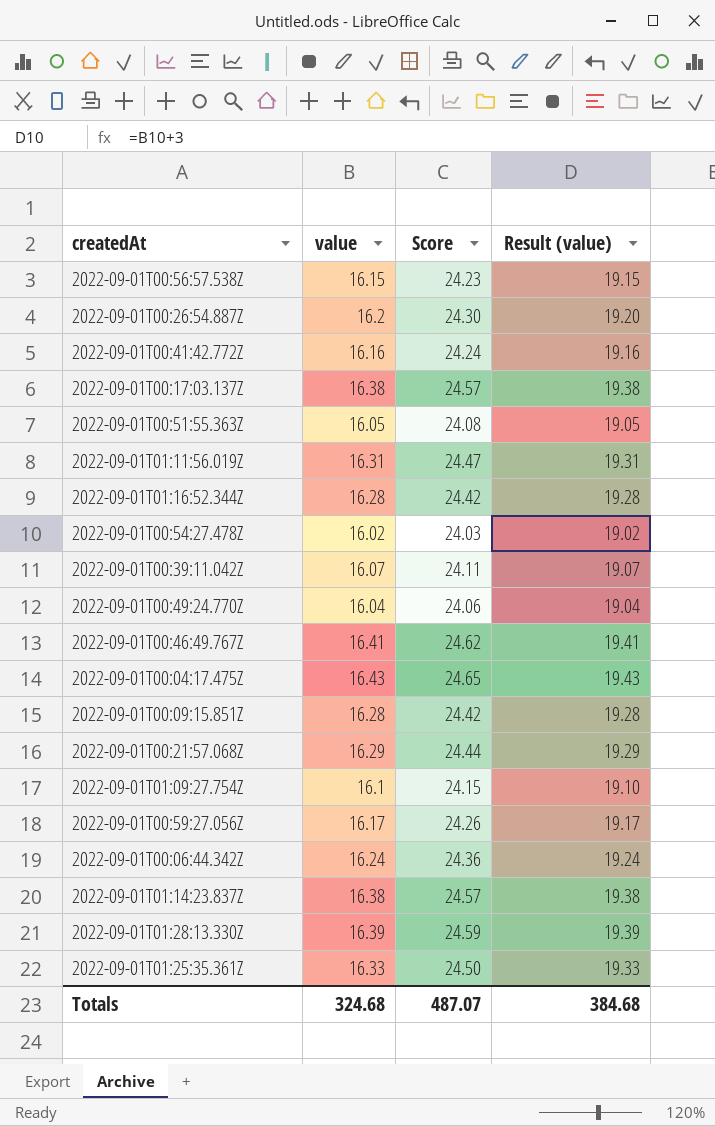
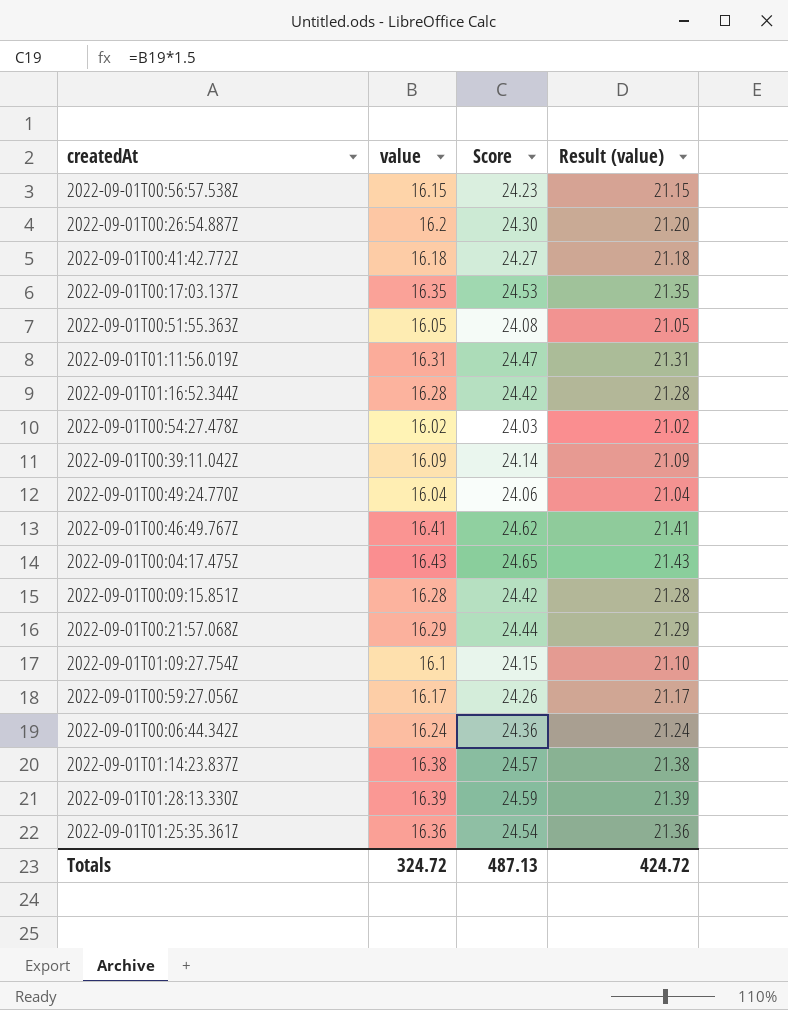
column Result (value) | formula: [value] + 3 -> [value] + 5
2022-09-01T00:41:42.772Z | value: 16.16 -> 16.18
2022-09-01T00:41:42.772Z | Score: 24.24 -> 24.27
2022-09-01T00:17:03.137Z | value: 16.38 -> 16.35
2022-09-01T00:17:03.137Z | Score: 24.57 -> 24.53
2022-09-01T00:39:11.042Z | value: 16.07 -> 16.09
2022-09-01T00:39:11.042Z | Score: 24.11 -> 24.14
2022-09-01T01:25:35.361Z | value: 16.33 -> 16.36
2022-09-01T01:25:35.361Z | Score: 24.50 -> 24.54
Totals | value: 324.68 -> 324.72
Totals | Score: 487.07 -> 487.13
Totals | Result (value): 384.68 -> 424.72

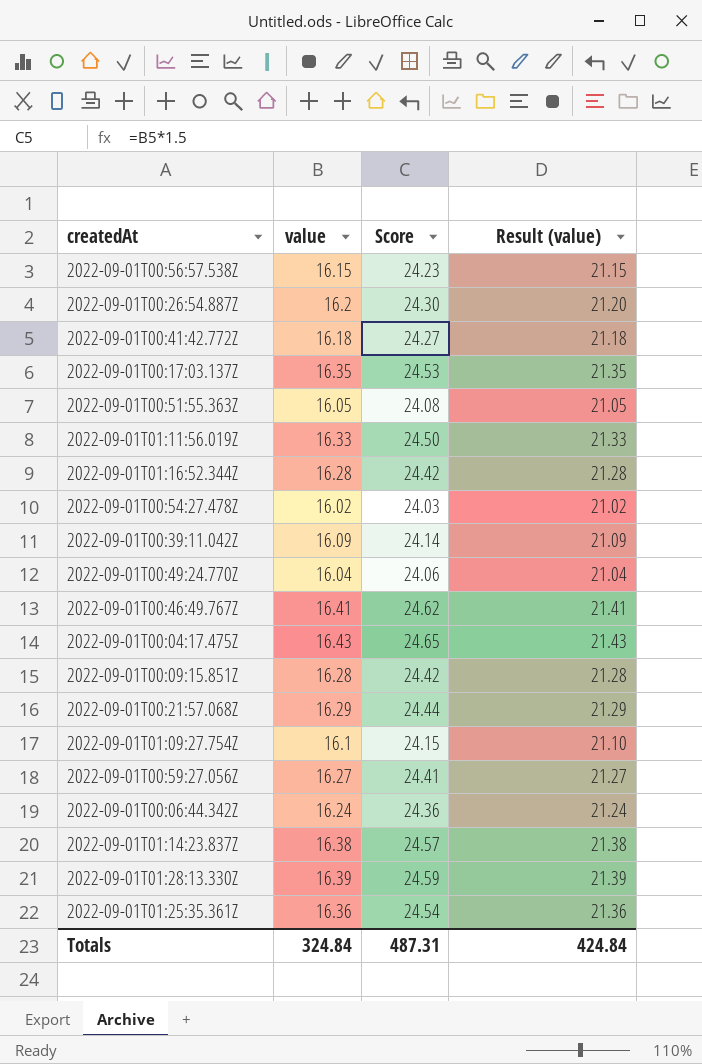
2022-09-01T01:11:56.019Z | value: 16.31 -> 16.33
2022-09-01T01:11:56.019Z | Score: 24.47 -> 24.50
2022-09-01T01:11:56.019Z | Result (value): 21.31 -> 21.33
2022-09-01T00:59:27.056Z | value: 16.17 -> 16.27
2022-09-01T00:59:27.056Z | Score: 24.26 -> 24.41
2022-09-01T00:59:27.056Z | Result (value): 21.17 -> 21.27
Totals | value: 324.72 -> 324.84
Totals | Score: 487.13 -> 487.31
Totals | Result (value): 424.72 -> 424.84

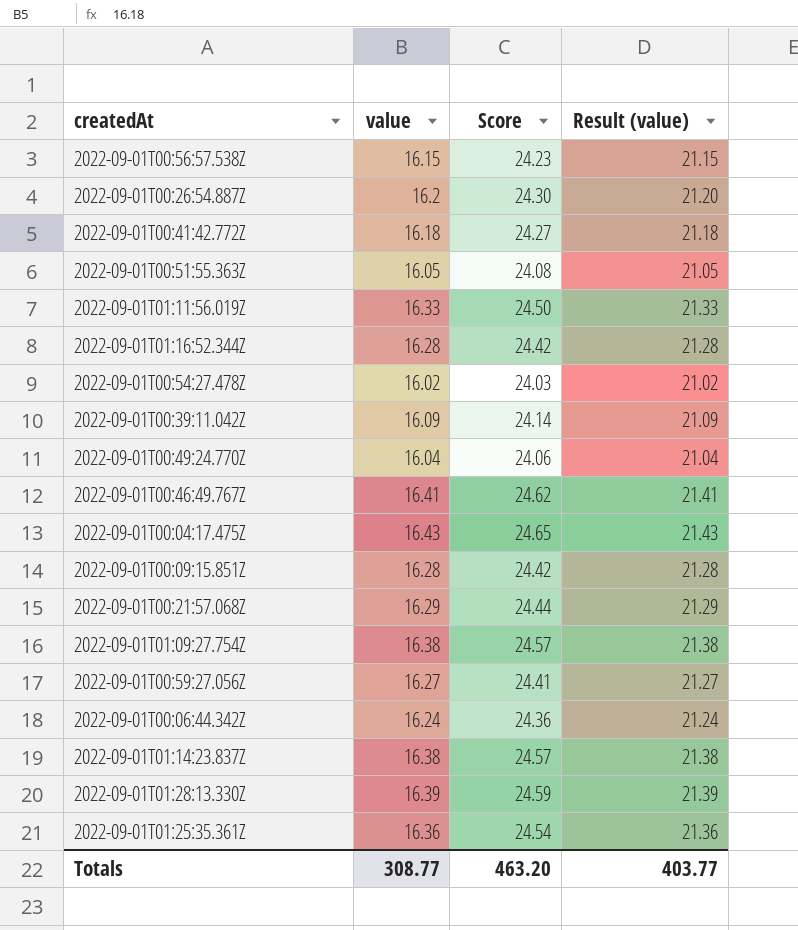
row 2022-09-01T00:17:03.137Z: 16.35 | 24.53 | 21.35 -> none
2022-09-01T01:09:27.754Z | value: 16.1 -> 16.38
2022-09-01T01:09:27.754Z | Score: 24.15 -> 24.57
2022-09-01T01:09:27.754Z | Result (value): 21.10 -> 21.38
Totals | value: 324.84 -> 308.77
Totals | Score: 487.31 -> 463.20
Totals | Result (value): 424.84 -> 403.77

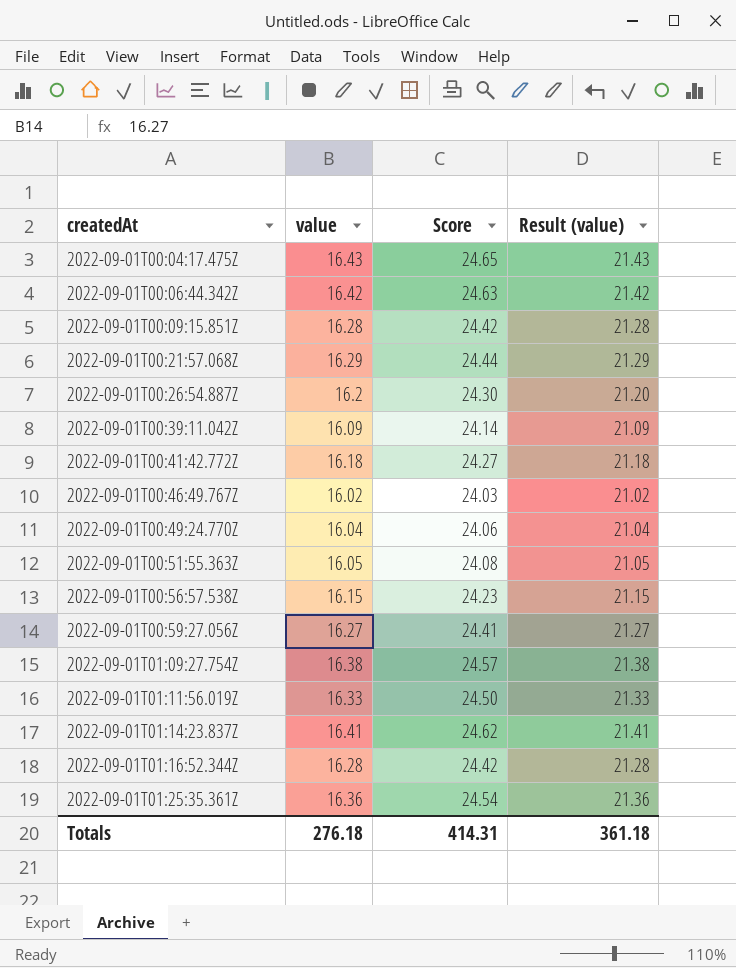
row order: none -> createdAt ascending
row 2022-09-01T00:54:27.478Z: 16.02 | 24.03 | 21.02 -> none
row 2022-09-01T01:28:13.330Z: 16.39 | 24.59 | 21.39 -> none
2022-09-01T00:06:44.342Z | value: 16.24 -> 16.42
2022-09-01T00:06:44.342Z | Score: 24.36 -> 24.63
2022-09-01T00:06:44.342Z | Result (value): 21.24 -> 21.42
2022-09-01T00:46:49.767Z | value: 16.41 -> 16.02
2022-09-01T00:46:49.767Z | Score: 24.62 -> 24.03
2022-09-01T00:46:49.767Z | Result (value): 21.41 -> 21.02
2022-09-01T01:14:23.837Z | value: 16.38 -> 16.41
2022-09-01T01:14:23.837Z | Score: 24.57 -> 24.62
2022-09-01T01:14:23.837Z | Result (value): 21.38 -> 21.41
Totals | value: 308.77 -> 276.18
Totals | Score: 463.20 -> 414.31
Totals | Result (value): 403.77 -> 361.18

